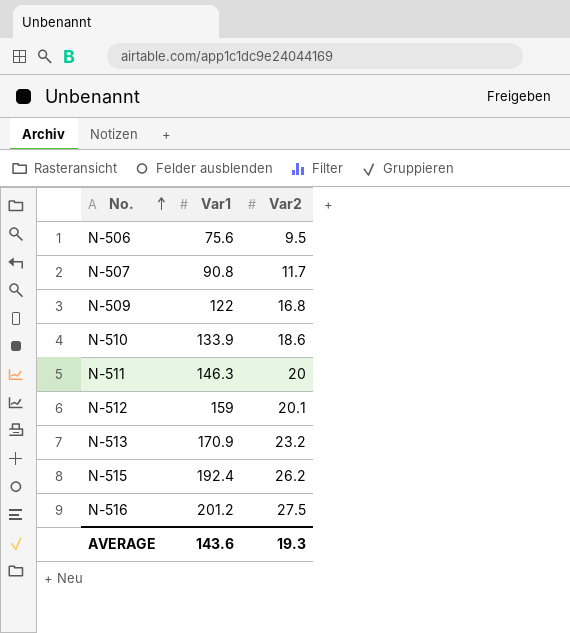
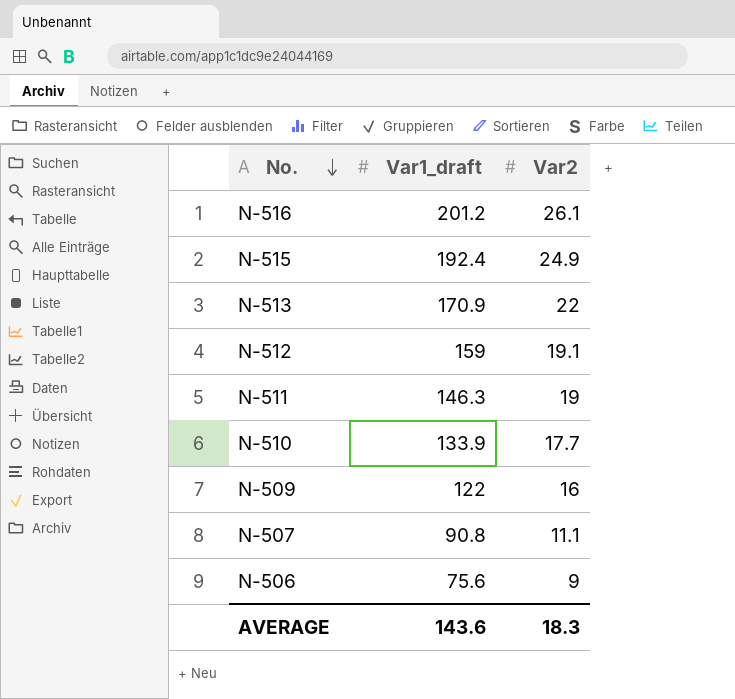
row order: No. ascending -> No. descending
column name: Var1 -> Var1_draft
N-516 | Var2: 27.5 -> 26.1
N-515 | Var2: 26.2 -> 24.9
N-513 | Var2: 23.2 -> 22
N-512 | Var2: 20.1 -> 19.1
N-511 | Var2: 20 -> 19
N-510 | Var2: 18.6 -> 17.7
N-509 | Var2: 16.8 -> 16
N-507 | Var2: 11.7 -> 11.1
N-506 | Var2: 9.5 -> 9
AVERAGE | Var2: 19.3 -> 18.3

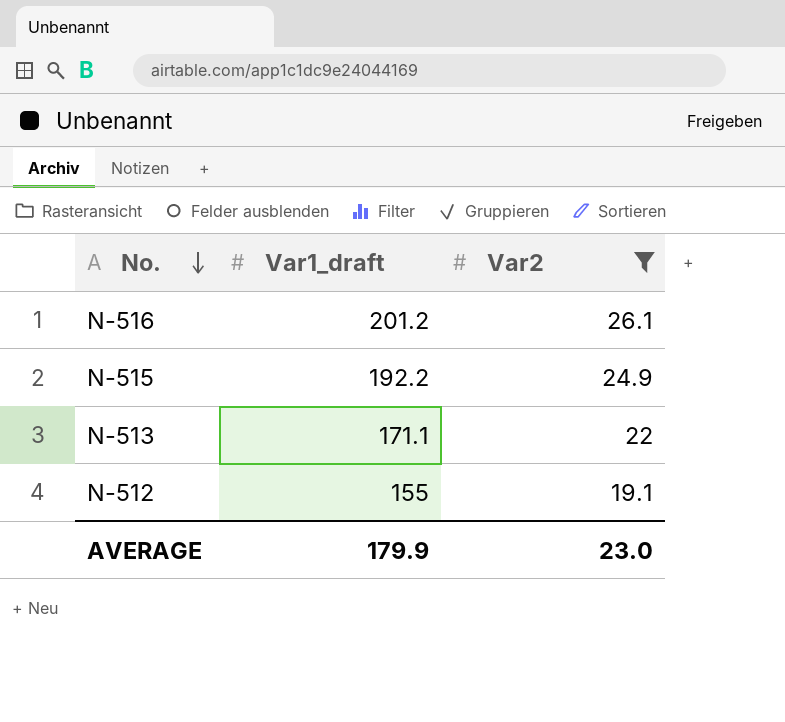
filter: none -> Var2 >= 19.1
N-515 | Var1_draft: 192.4 -> 192.2
N-513 | Var1_draft: 170.9 -> 171.1
N-512 | Var1_draft: 159 -> 155
AVERAGE | Var1_draft: 143.6 -> 179.9
AVERAGE | Var2: 18.3 -> 23.0

